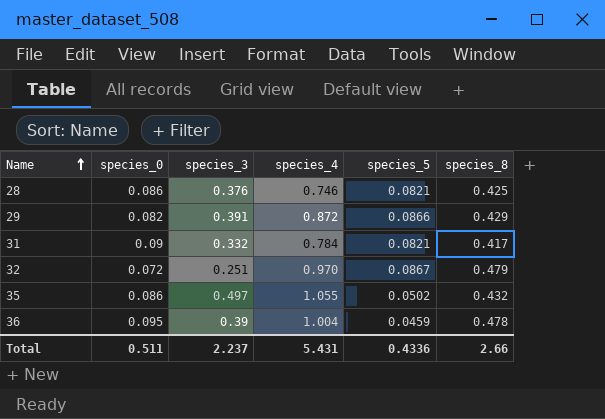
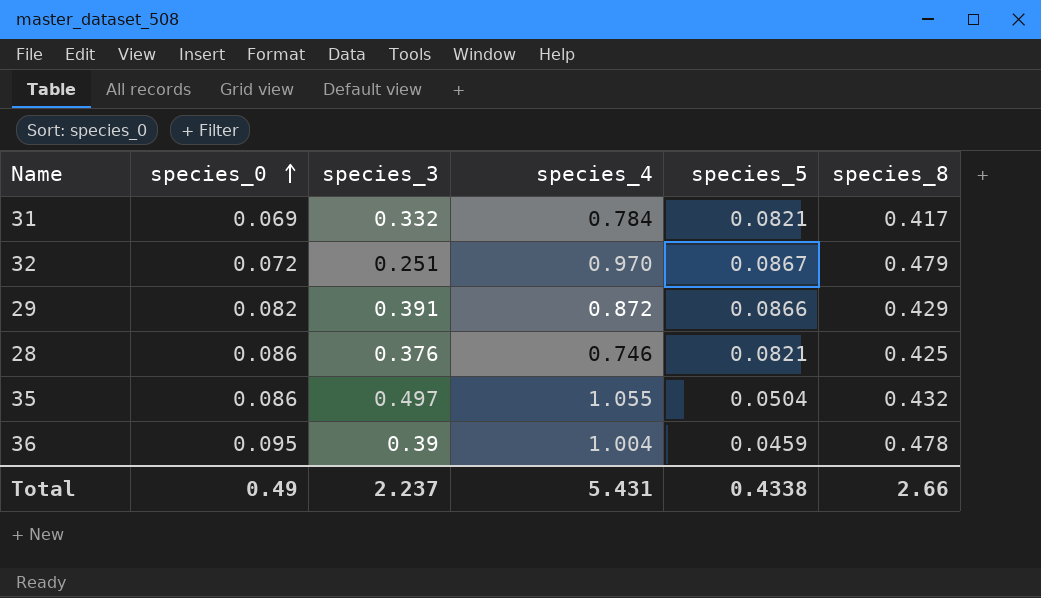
row order: Name ascending -> species_0 ascending
31 | species_0: 0.09 -> 0.069
35 | species_5: 0.0502 -> 0.0504
Total | species_0: 0.511 -> 0.49
Total | species_5: 0.4336 -> 0.4338

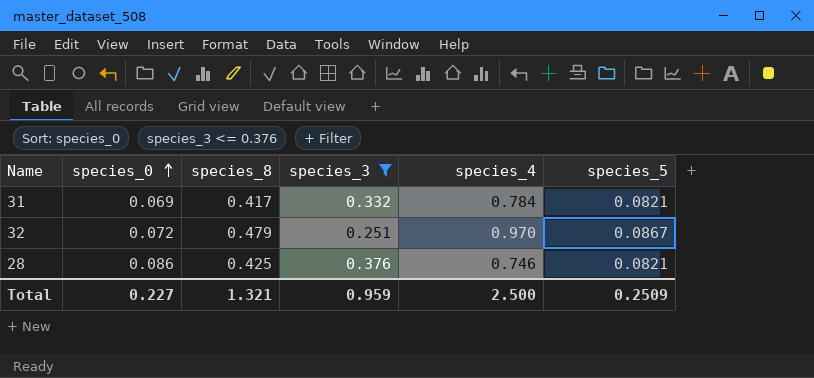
filter: none -> species_3 <= 0.376
column species_8 | position: 6 -> 3
Total | species_0: 0.49 -> 0.227
Total | species_8: 2.66 -> 1.321
Total | species_3: 2.237 -> 0.959
Total | species_4: 5.431 -> 2.500
Total | species_5: 0.4338 -> 0.2509

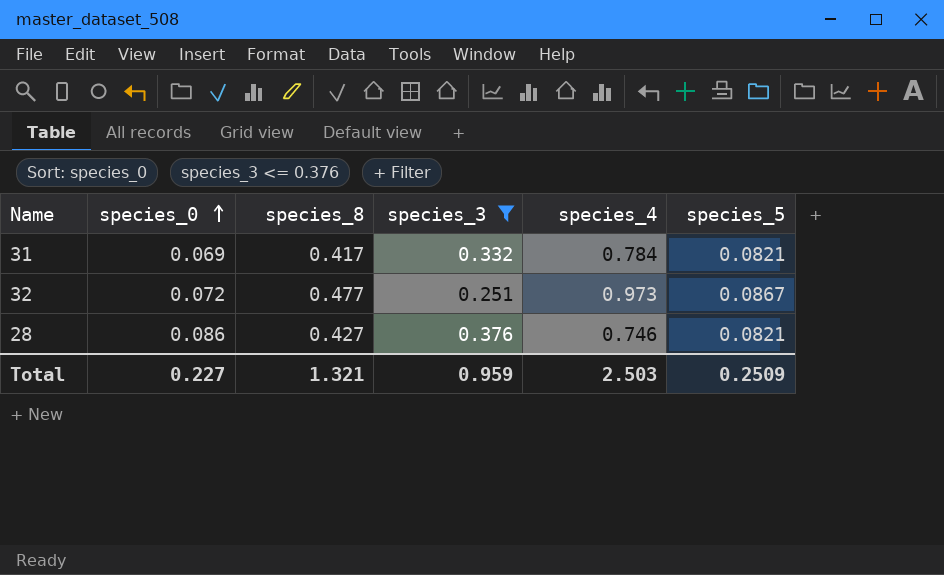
32 | species_8: 0.479 -> 0.477
32 | species_4: 0.970 -> 0.973
28 | species_8: 0.425 -> 0.427
Total | species_4: 2.500 -> 2.503

